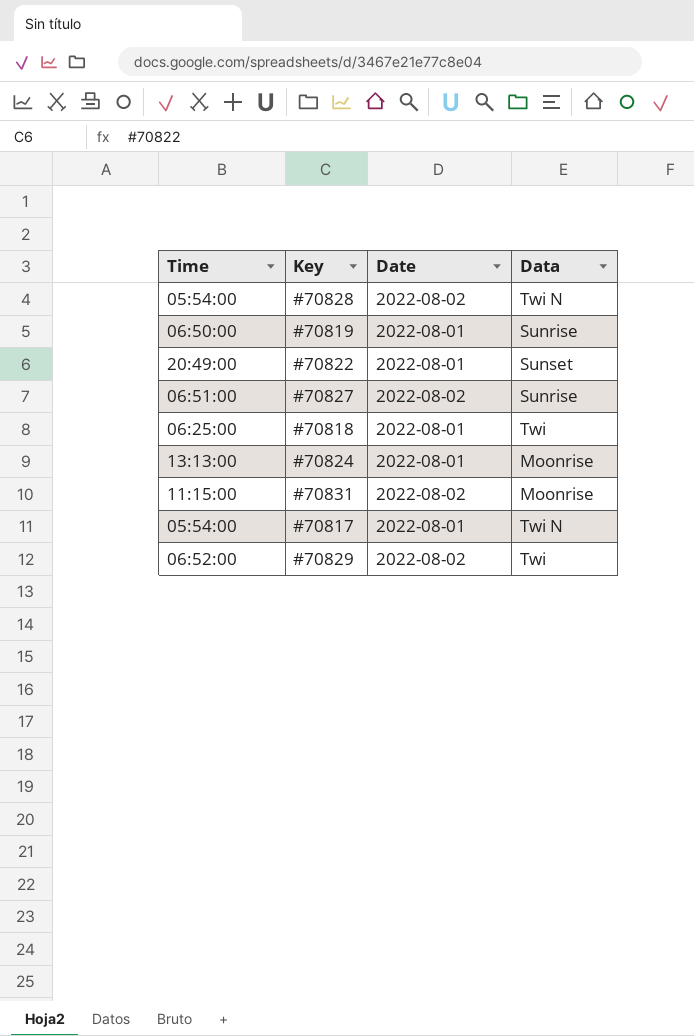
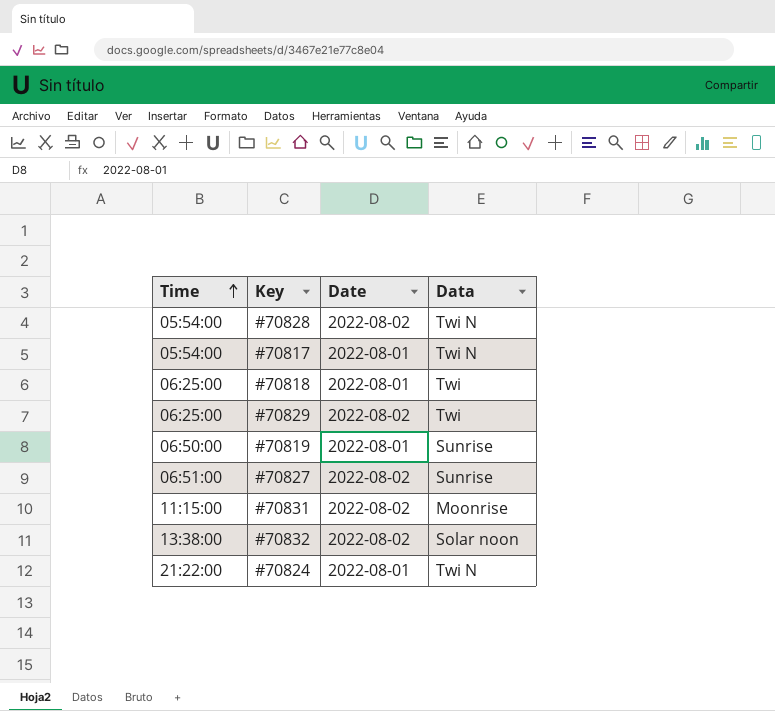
row order: none -> Time ascending
row #70822: 20:49:00 | 2022-08-01 | Sunset -> none
#70829 | Time: 06:52:00 -> 06:25:00
row #70832: none -> 13:38:00 | 2022-08-02 | Solar noon
#70824 | Time: 13:13:00 -> 21:22:00
#70824 | Data: Moonrise -> Twi N

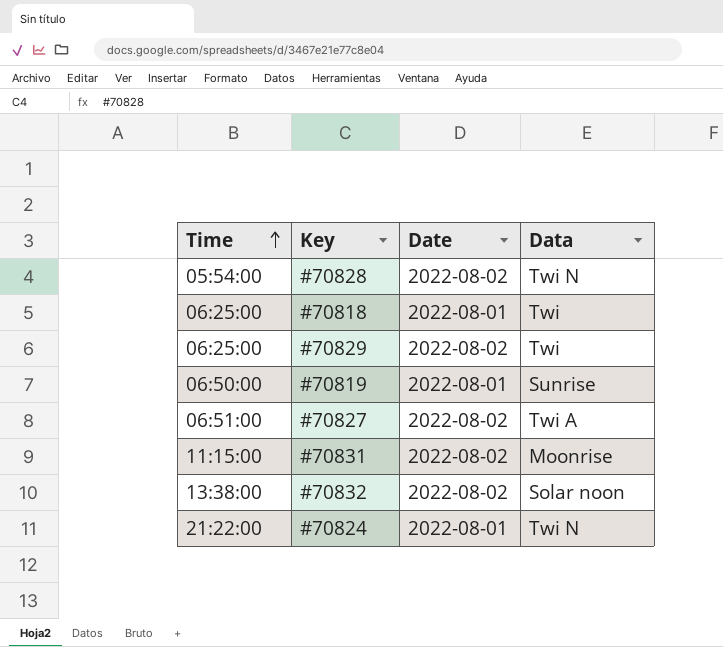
row #70817: 05:54:00 | 2022-08-01 | Twi N -> none
#70827 | Data: Sunrise -> Twi A

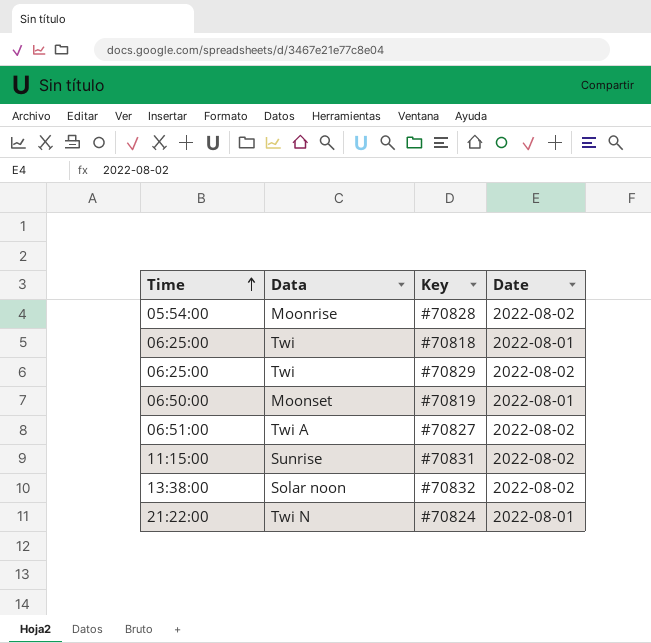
column Data | position: 4 -> 2
#70828 | Data: Twi N -> Moonrise
#70819 | Data: Sunrise -> Moonset
#70831 | Data: Moonrise -> Sunrise

